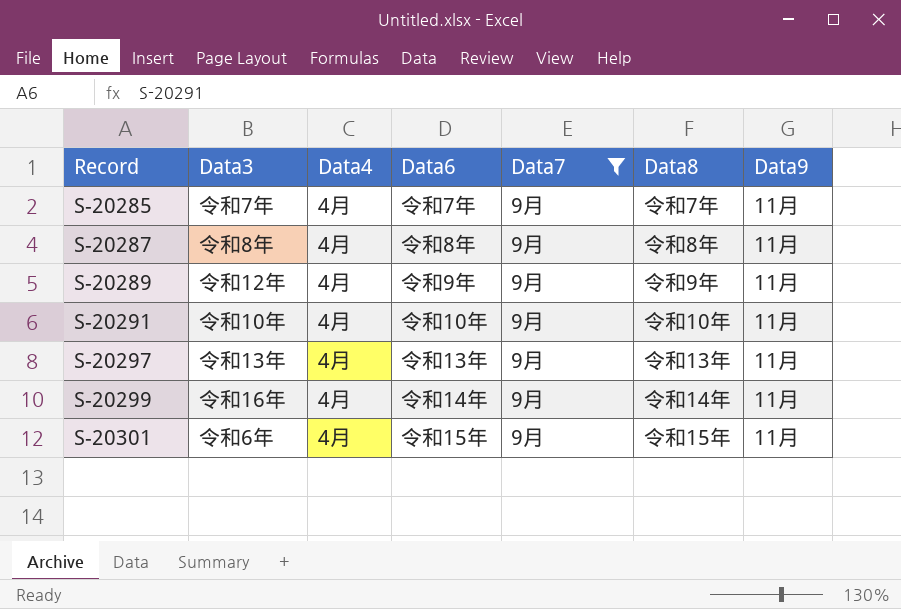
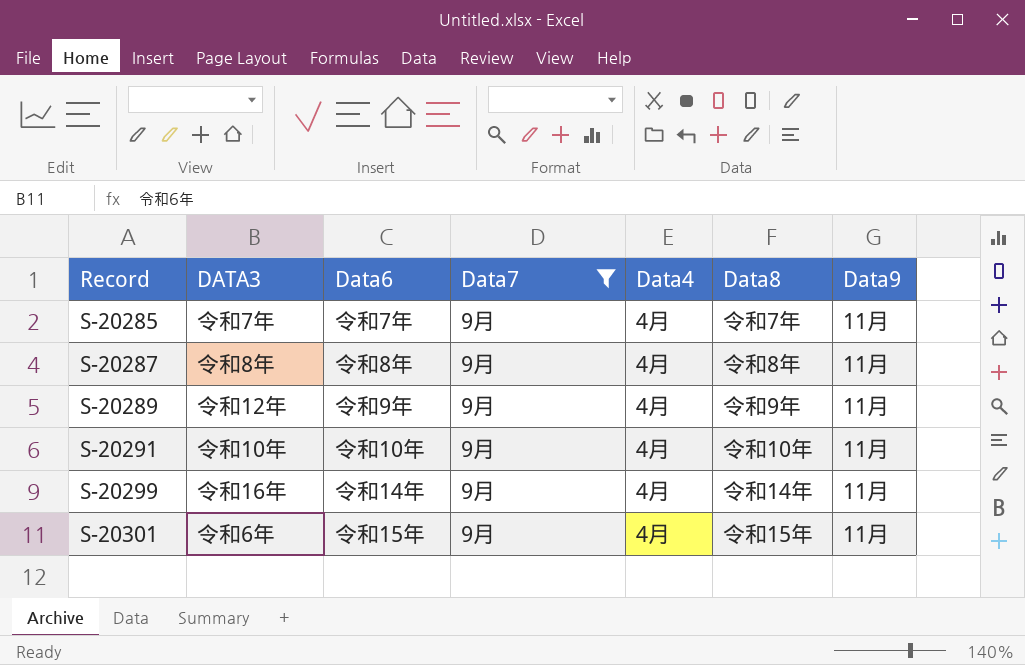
column name: Data3 -> DATA3
column Data4 | position: 3 -> 5
row S-20297: 令和13年 | 4月 | 令和13年 | 9月 | 令和13年 | 11月 -> none

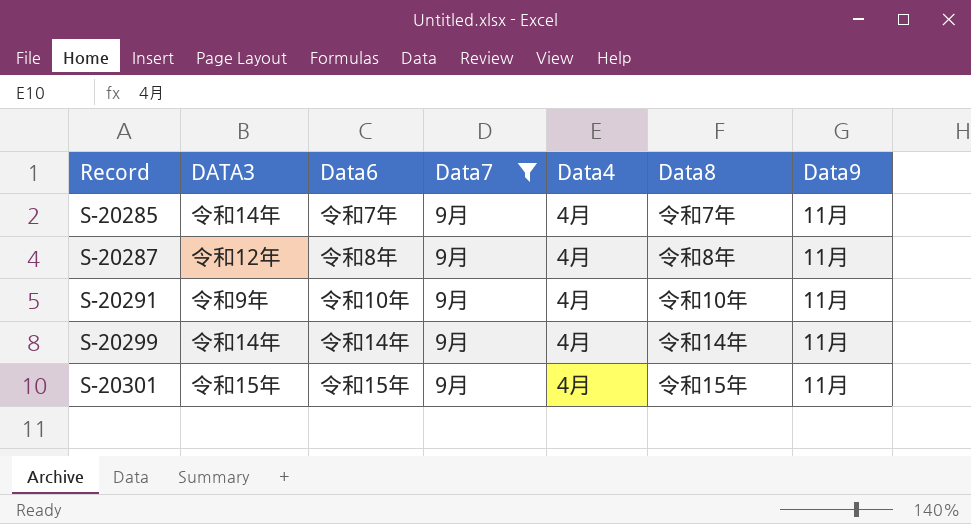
row S-20289: 令和12年 | 令和9年 | 9月 | 4月 | 令和9年 | 11月 -> none
S-20285 | DATA3: 令和7年 -> 令和14年
S-20287 | DATA3: 令和8年 -> 令和12年
S-20291 | DATA3: 令和10年 -> 令和9年
S-20299 | DATA3: 令和16年 -> 令和14年
S-20301 | DATA3: 令和6年 -> 令和15年

